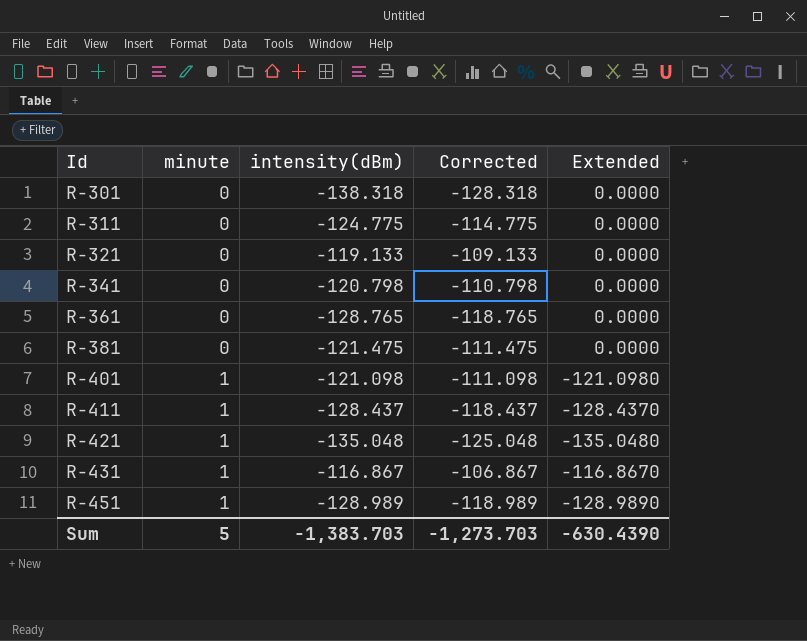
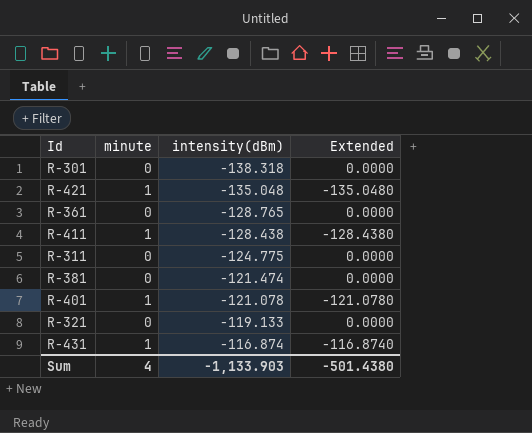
row order: Id ascending -> intensity(dBm) ascending
column Corrected | formula: [intensity(dBm)] + 10 -> none
row R-341: 0 | -120.798 | -110.798 | 0.0000 -> none
row R-451: 1 | -128.989 | -118.989 | -128.9890 -> none
R-411 | intensity(dBm): -128.437 -> -128.438
R-411 | Extended: -128.4370 -> -128.4380
R-381 | intensity(dBm): -121.475 -> -121.474
R-401 | intensity(dBm): -121.098 -> -121.078
R-401 | Extended: -121.0980 -> -121.0780
R-431 | intensity(dBm): -116.867 -> -116.874
R-431 | Extended: -116.8670 -> -116.8740
Sum | minute: 5 -> 4
Sum | intensity(dBm): -1,383.703 -> -1,133.903
Sum | Extended: -630.4390 -> -501.4380

